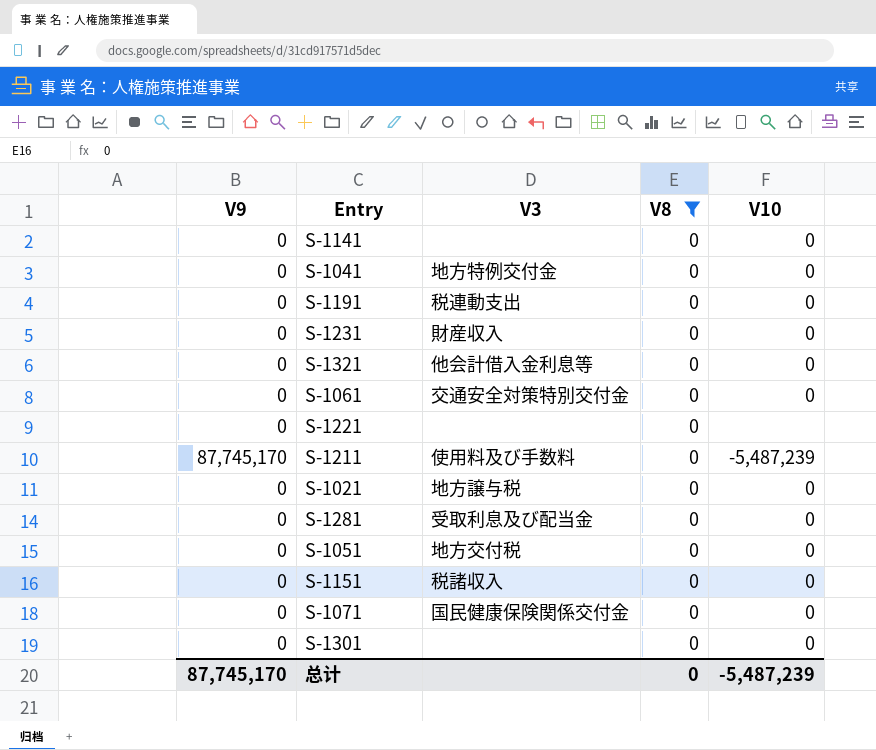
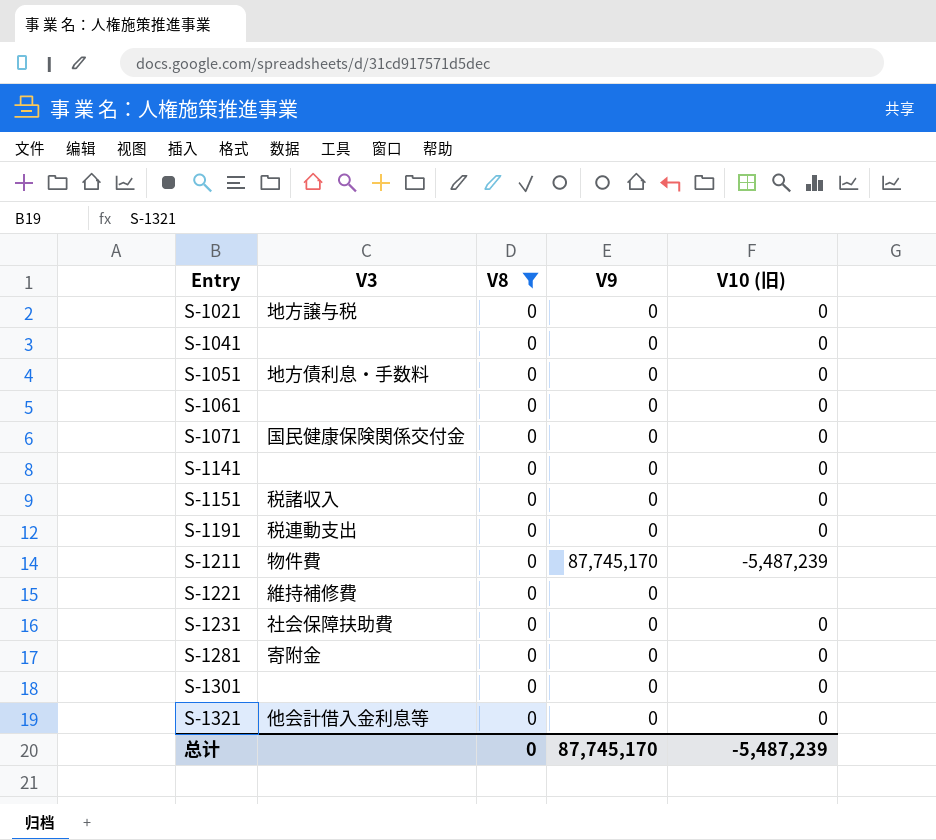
row order: none -> Entry ascending
column V9 | position: 1 -> 4
column name: V10 -> V10 (旧)
S-1041 | V3: 地方特例交付金 -> none
S-1051 | V3: 地方交付税 -> 地方債利息・手数料
S-1061 | V3: 交通安全対策特別交付金 -> none
S-1211 | V3: 使用料及び手数料 -> 物件費
S-1221 | V3: none -> 維持補修費
S-1231 | V3: 財産収入 -> 社会保障扶助費
S-1281 | V3: 受取利息及び配当金 -> 寄附金

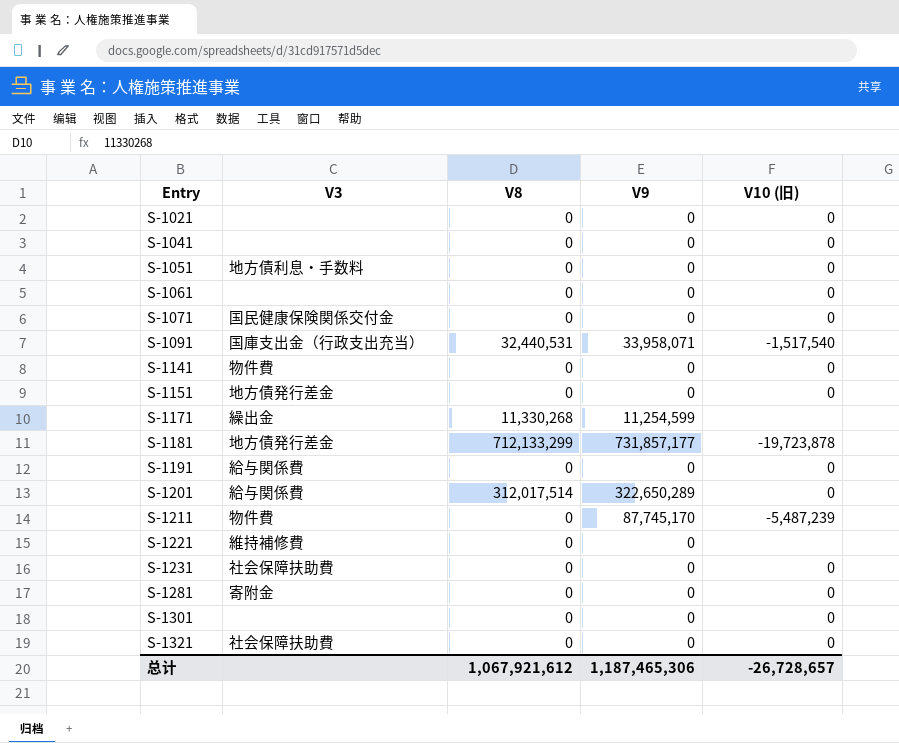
filter: V8 = 0 -> none
S-1021 | V3: 地方譲与税 -> none
S-1141 | V3: none -> 物件費
S-1151 | V3: 税諸収入 -> 地方債発行差金
S-1191 | V3: 税連動支出 -> 給与関係費
S-1321 | V3: 他会計借入金利息等 -> 社会保障扶助費
总计 | V8: 0 -> 1,067,921,612
总计 | V9: 87,745,170 -> 1,187,465,306
总计 | V10 (旧): -5,487,239 -> -26,728,657

